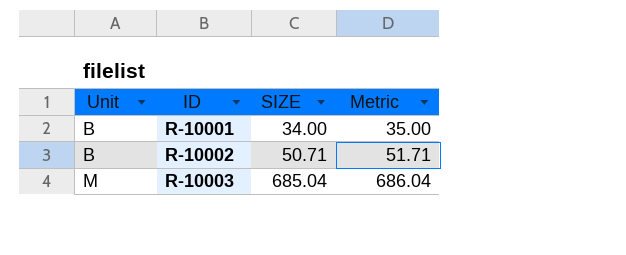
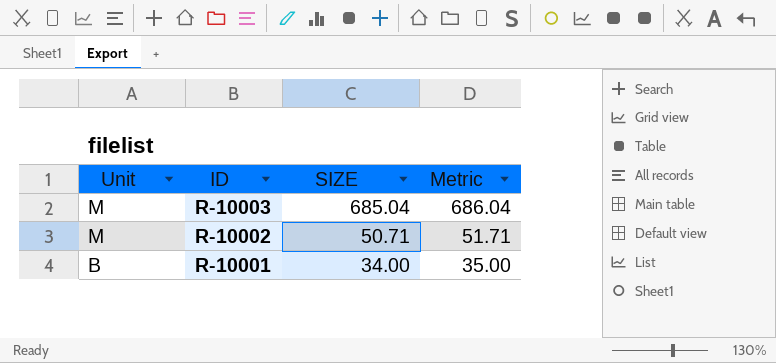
row order: Unit ascending -> Unit descending
R-10002 | Unit: B -> M

